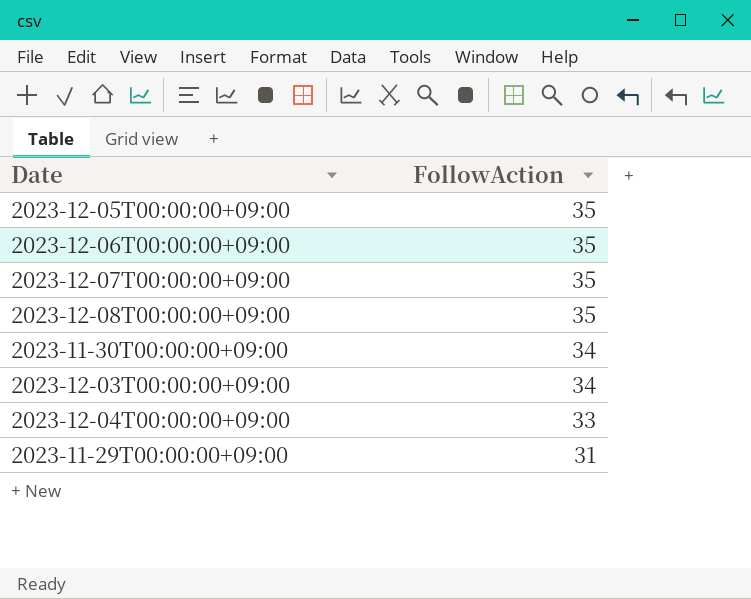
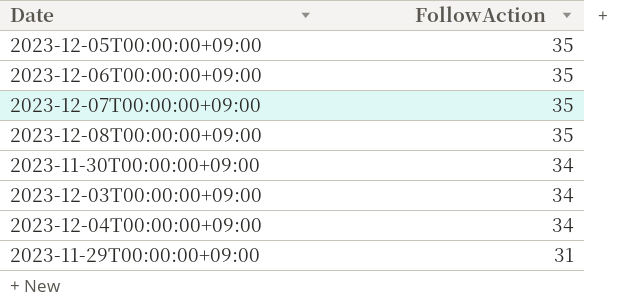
2023-12-04T00:00:00+09:00 | FollowAction: 33 -> 34

